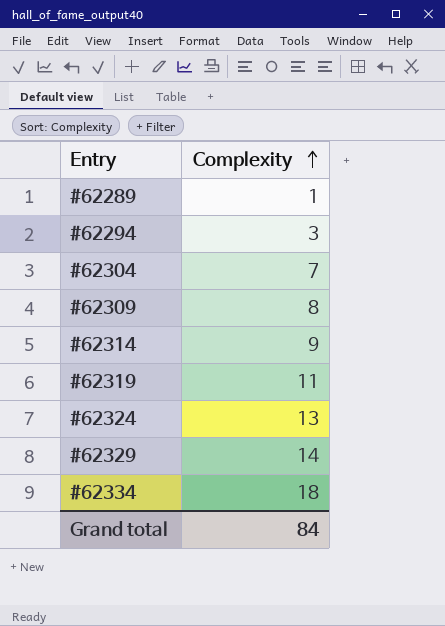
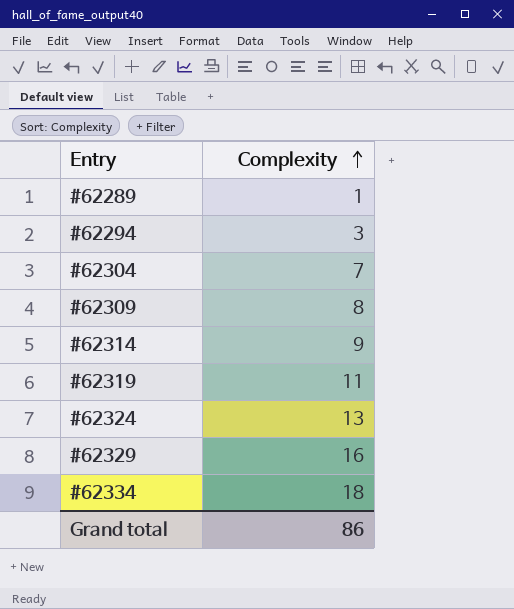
#62329 | Complexity: 14 -> 16
Grand total | Complexity: 84 -> 86

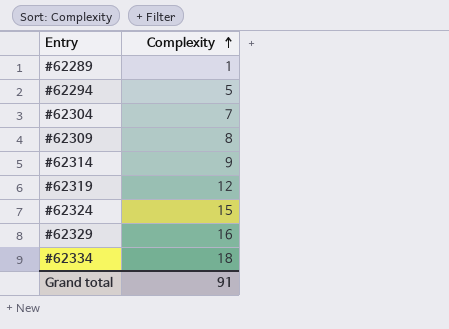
#62294 | Complexity: 3 -> 5
#62319 | Complexity: 11 -> 12
#62324 | Complexity: 13 -> 15
Grand total | Complexity: 86 -> 91

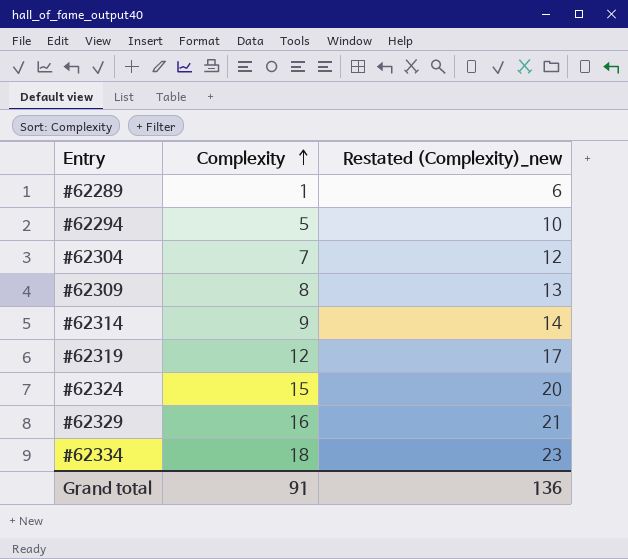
column Restated (Complexity)_new | formula: none -> [Complexity] + 5

